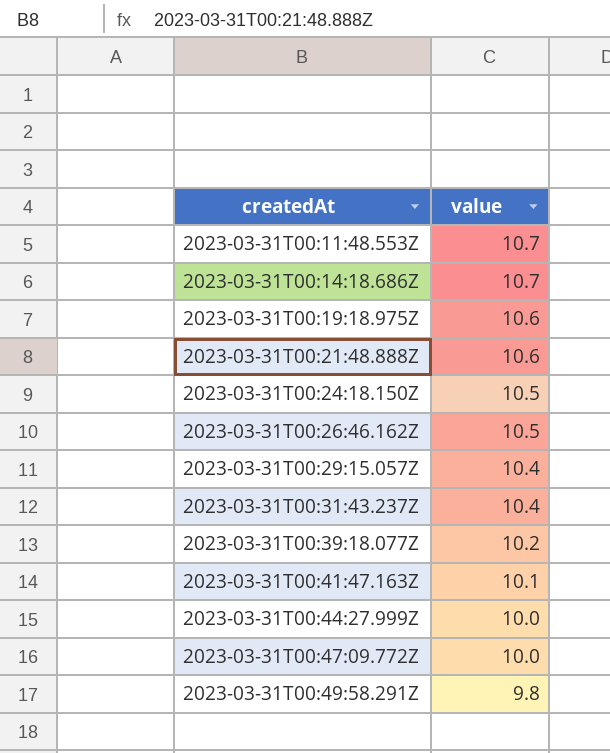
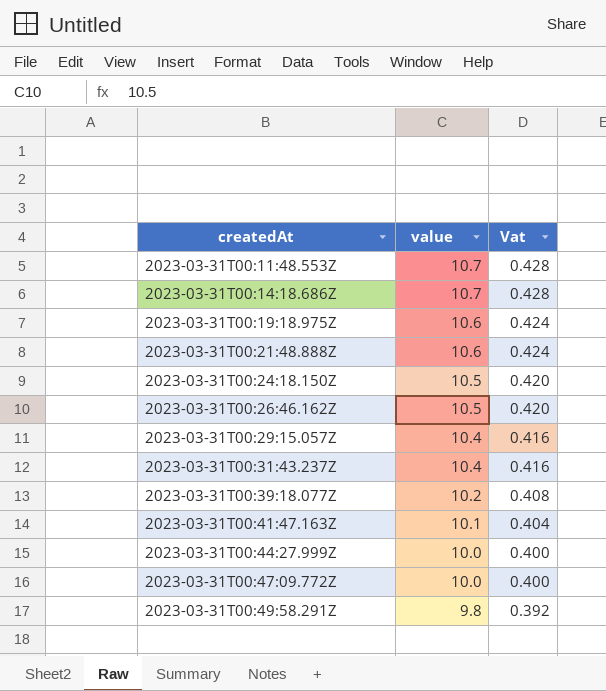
column Vat | formula: none -> [value] * 0.04

